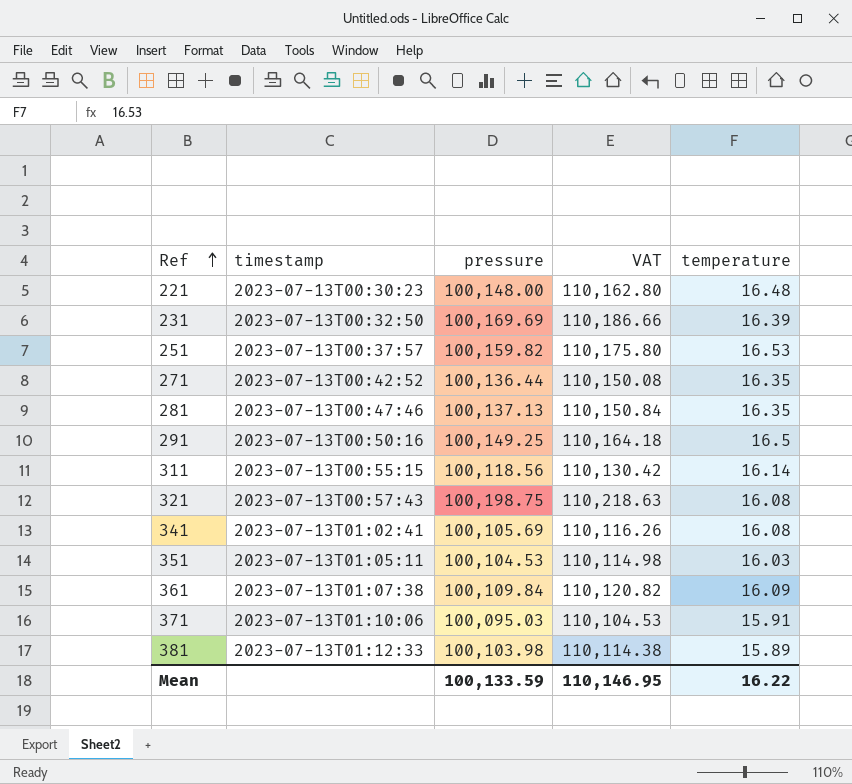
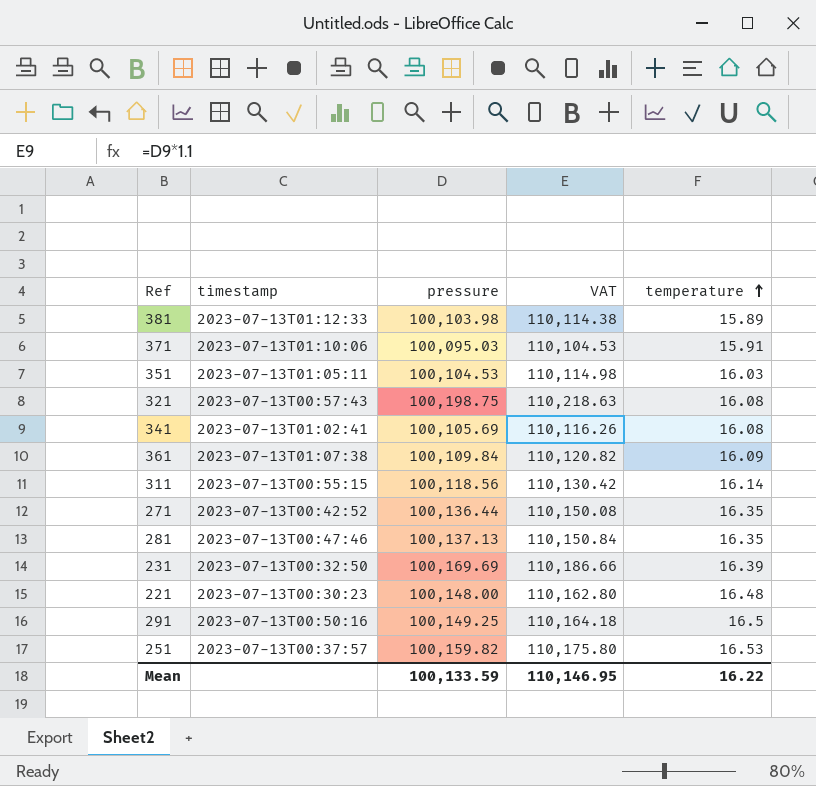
row order: Ref ascending -> temperature ascending

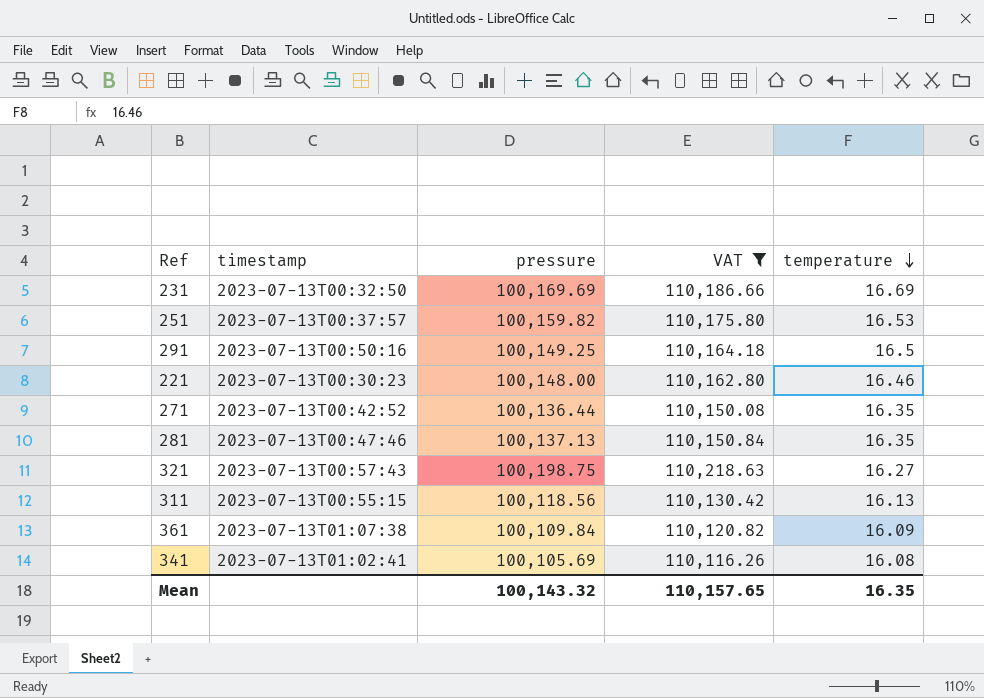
filter: none -> VAT >= 110,116.26
row order: temperature ascending -> temperature descending
231 | temperature: 16.39 -> 16.69
221 | temperature: 16.48 -> 16.46
321 | temperature: 16.08 -> 16.27
311 | temperature: 16.14 -> 16.13
Mean | pressure: 100,133.59 -> 100,143.32
Mean | VAT: 110,146.95 -> 110,157.65
Mean | temperature: 16.22 -> 16.35

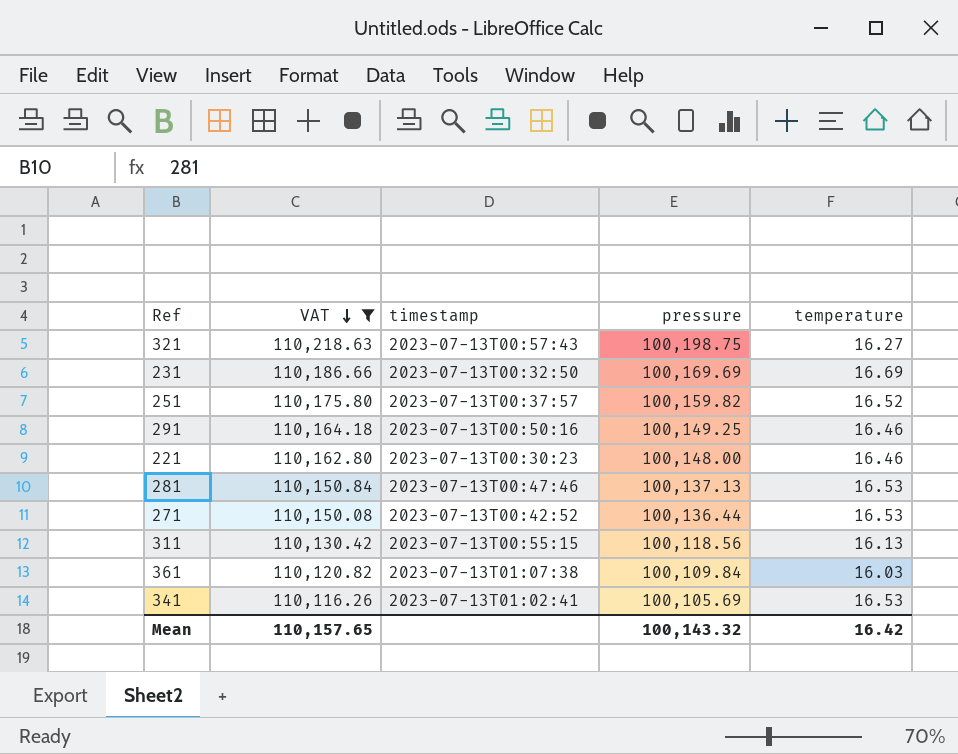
row order: temperature descending -> VAT descending
column VAT | position: 4 -> 2
251 | temperature: 16.53 -> 16.52
291 | temperature: 16.5 -> 16.46
281 | temperature: 16.35 -> 16.53
271 | temperature: 16.35 -> 16.53
361 | temperature: 16.09 -> 16.03
341 | temperature: 16.08 -> 16.53
Mean | temperature: 16.35 -> 16.42

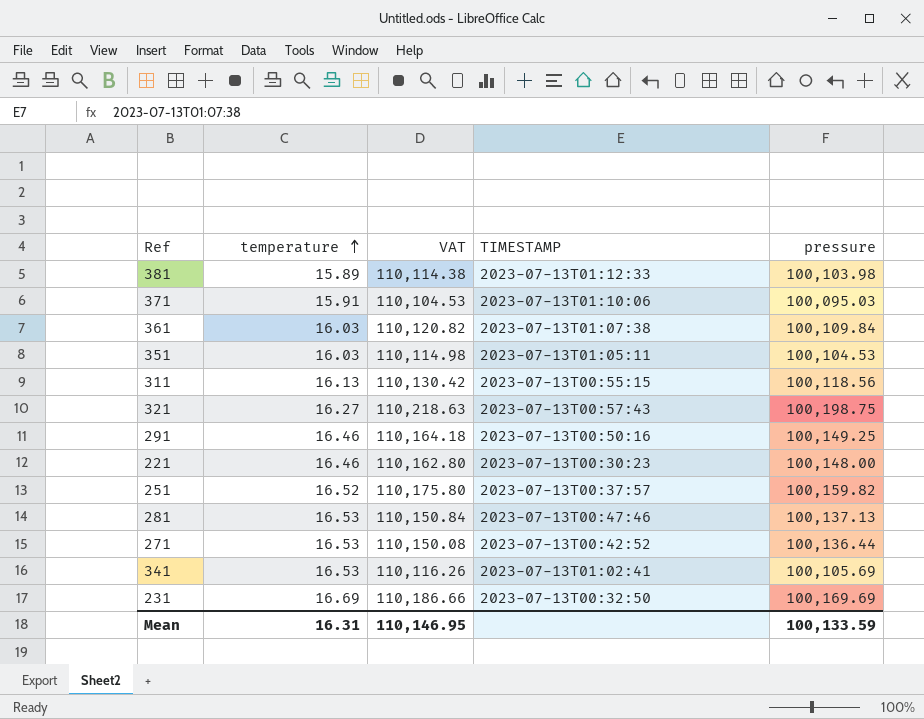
filter: VAT >= 110,116.26 -> none
row order: VAT descending -> temperature ascending
column temperature | position: 5 -> 2
column name: timestamp -> TIMESTAMP
Mean | temperature: 16.42 -> 16.31
Mean | VAT: 110,157.65 -> 110,146.95
Mean | pressure: 100,143.32 -> 100,133.59

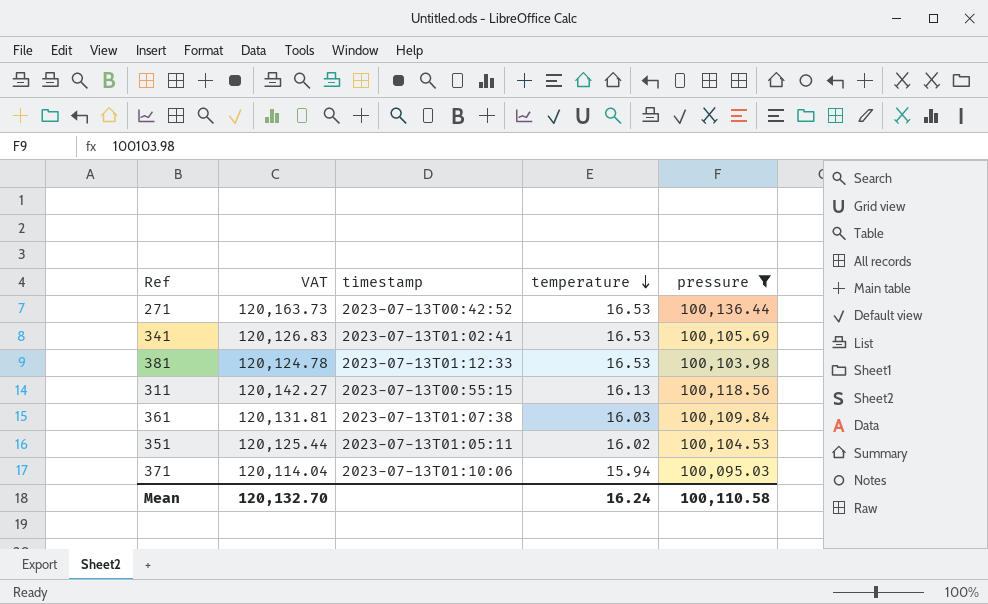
filter: none -> pressure <= 100,136.44
row order: temperature ascending -> temperature descending
column VAT | formula: [pressure] * 1.1 -> [pressure] * 1.2
column name: TIMESTAMP -> timestamp
column temperature | position: 2 -> 4
381 | temperature: 15.89 -> 16.53
351 | temperature: 16.03 -> 16.02
371 | temperature: 15.91 -> 15.94
Mean | VAT: 110,146.95 -> 120,132.70
Mean | temperature: 16.31 -> 16.24
Mean | pressure: 100,133.59 -> 100,110.58

